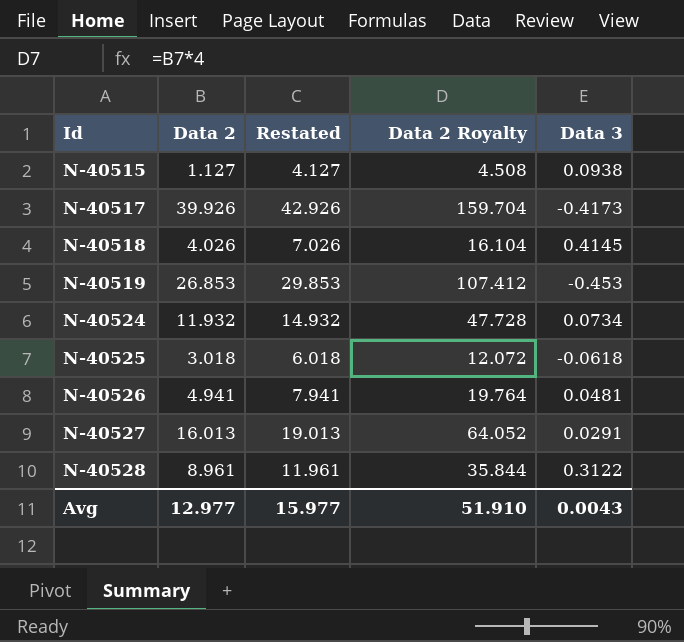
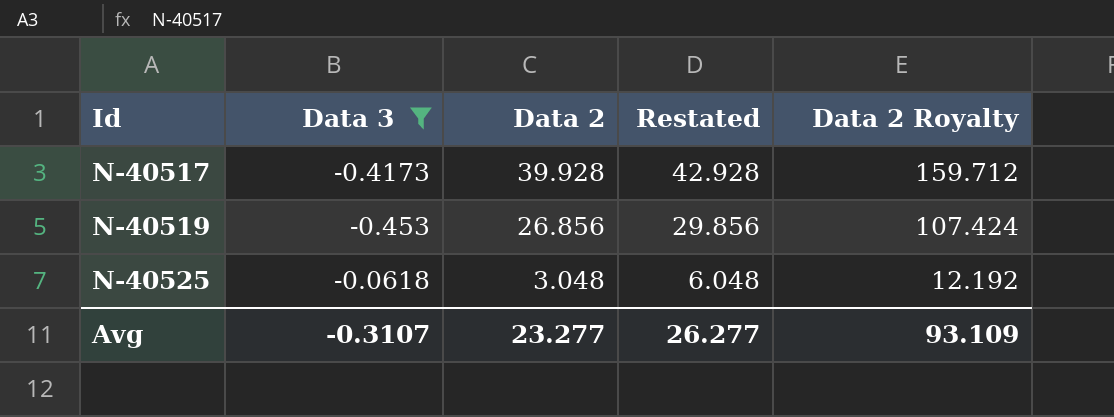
filter: none -> Data 3 <= -0.0618
column Data 3 | position: 5 -> 2
N-40517 | Data 2: 39.926 -> 39.928
N-40517 | Restated: 42.926 -> 42.928
N-40517 | Data 2 Royalty: 159.704 -> 159.712
N-40519 | Data 2: 26.853 -> 26.856
N-40519 | Restated: 29.853 -> 29.856
N-40519 | Data 2 Royalty: 107.412 -> 107.424
N-40525 | Data 2: 3.018 -> 3.048
N-40525 | Restated: 6.018 -> 6.048
N-40525 | Data 2 Royalty: 12.072 -> 12.192
Avg | Data 3: 0.0043 -> -0.3107
Avg | Data 2: 12.977 -> 23.277
Avg | Restated: 15.977 -> 26.277
Avg | Data 2 Royalty: 51.910 -> 93.109

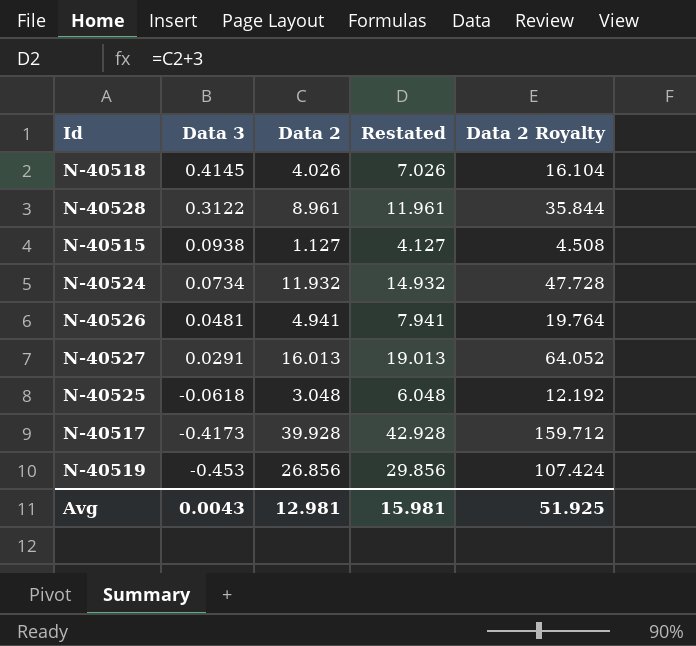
filter: Data 3 <= -0.0618 -> none
row order: Id ascending -> Data 3 descending
Avg | Data 3: -0.3107 -> 0.0043
Avg | Data 2: 23.277 -> 12.981
Avg | Restated: 26.277 -> 15.981
Avg | Data 2 Royalty: 93.109 -> 51.925

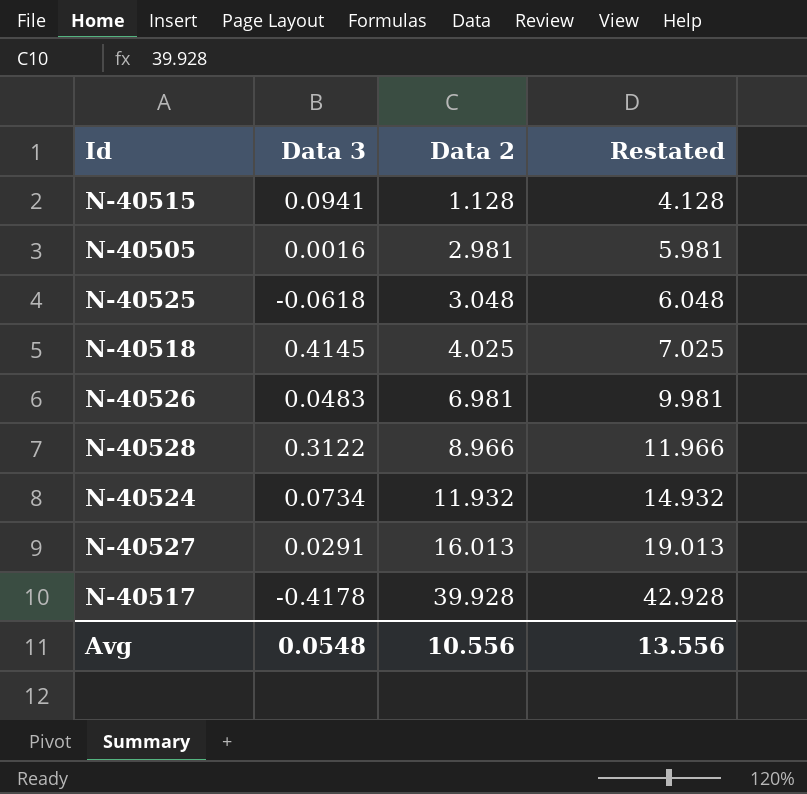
row order: Data 3 descending -> Data 2 ascending
column Data 2 Royalty | formula: [Data 2] * 4 -> none
row N-40519: -0.453 | 26.856 | 29.856 | 107.424 -> none
N-40515 | Data 3: 0.0938 -> 0.0941
N-40515 | Data 2: 1.127 -> 1.128
N-40515 | Restated: 4.127 -> 4.128
row N-40505: none -> 0.0016 | 2.981 | 5.981
N-40518 | Data 2: 4.026 -> 4.025
N-40518 | Restated: 7.026 -> 7.025
N-40526 | Data 3: 0.0481 -> 0.0483
N-40526 | Data 2: 4.941 -> 6.981
N-40526 | Restated: 7.941 -> 9.981
N-40528 | Data 2: 8.961 -> 8.966
N-40528 | Restated: 11.961 -> 11.966
N-40517 | Data 3: -0.4173 -> -0.4178
Avg | Data 3: 0.0043 -> 0.0548
Avg | Data 2: 12.981 -> 10.556
Avg | Restated: 15.981 -> 13.556

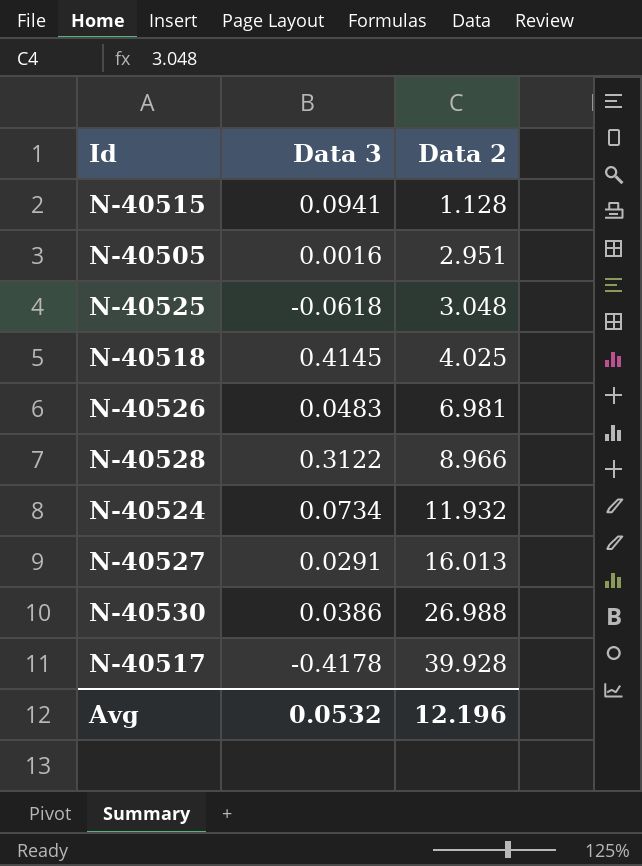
column Restated | formula: [Data 2] + 3 -> none
N-40505 | Data 2: 2.981 -> 2.951
row N-40530: none -> 0.0386 | 26.988
Avg | Data 3: 0.0548 -> 0.0532
Avg | Data 2: 10.556 -> 12.196

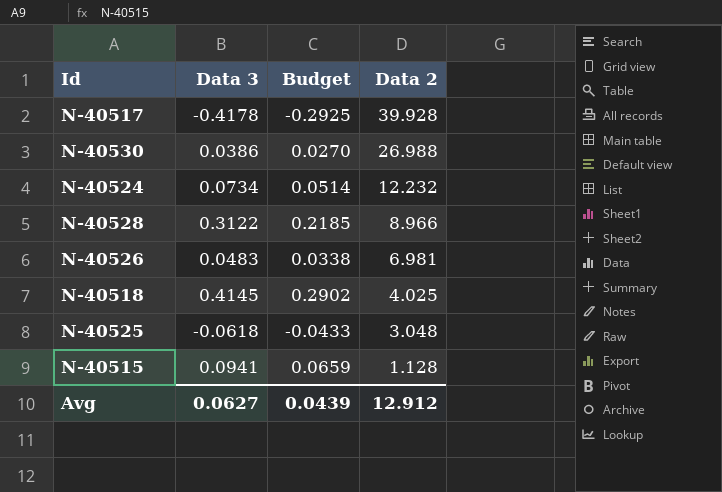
row order: Data 2 ascending -> Data 2 descending
column Budget | formula: none -> [Data 3] * 0.7
row N-40505: 0.0016 | 2.951 -> none
row N-40527: 0.0291 | 16.013 -> none
N-40524 | Data 2: 11.932 -> 12.232
Avg | Data 3: 0.0532 -> 0.0627
Avg | Data 2: 12.196 -> 12.912

